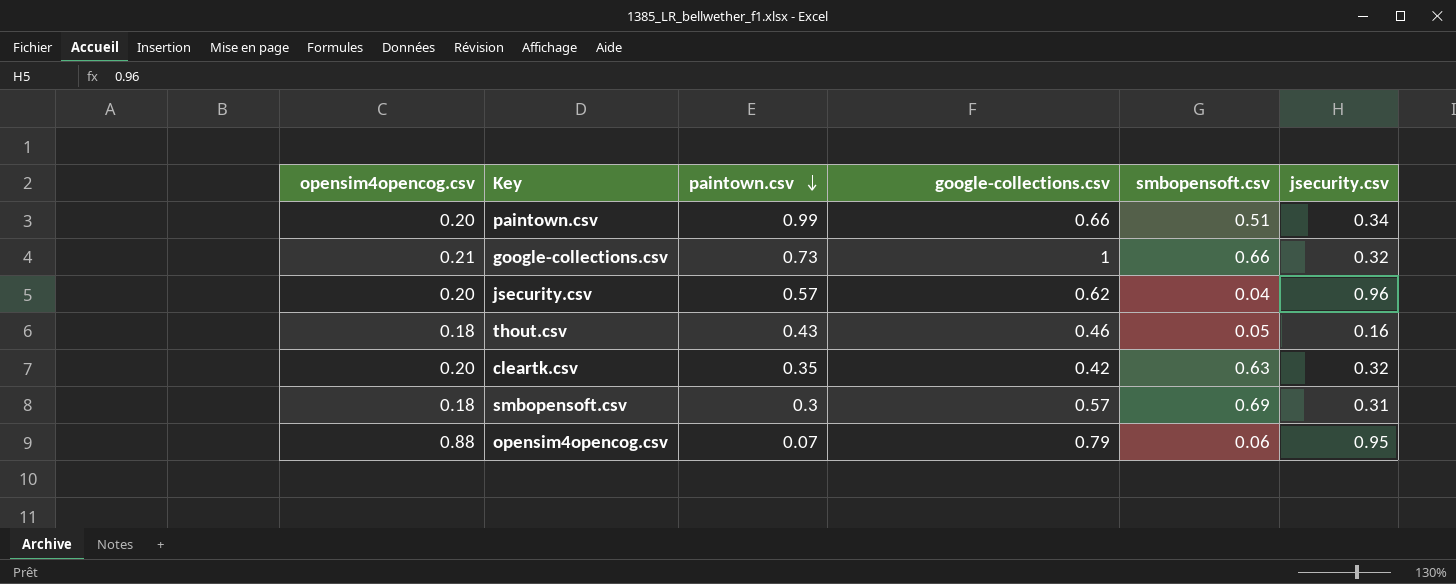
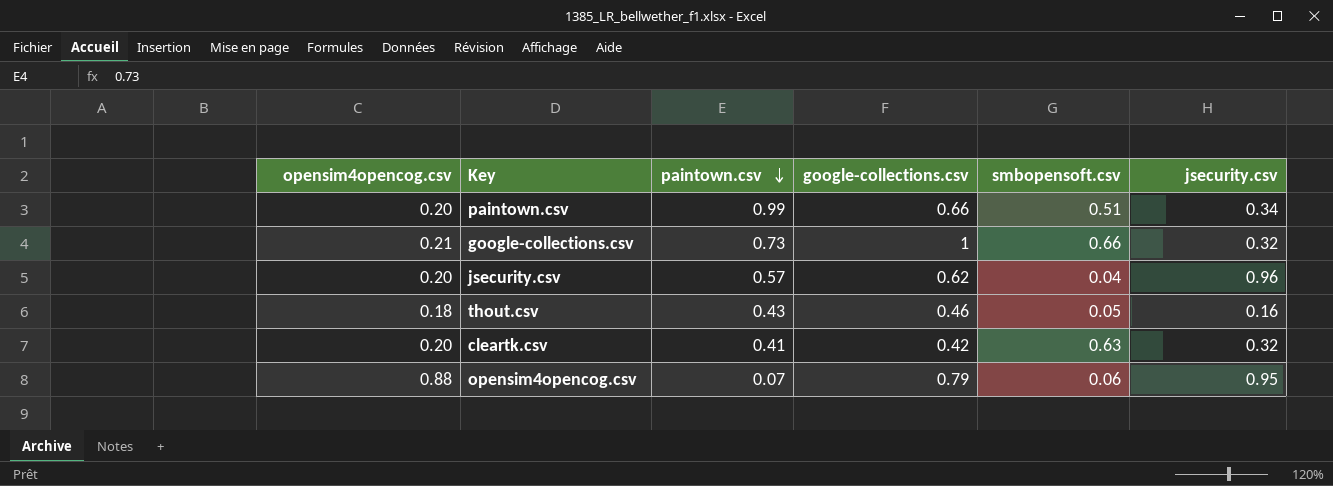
row smbopensoft.csv: 0.18 | 0.3 | 0.57 | 0.69 | 0.31 -> none
cleartk.csv | paintown.csv: 0.35 -> 0.41

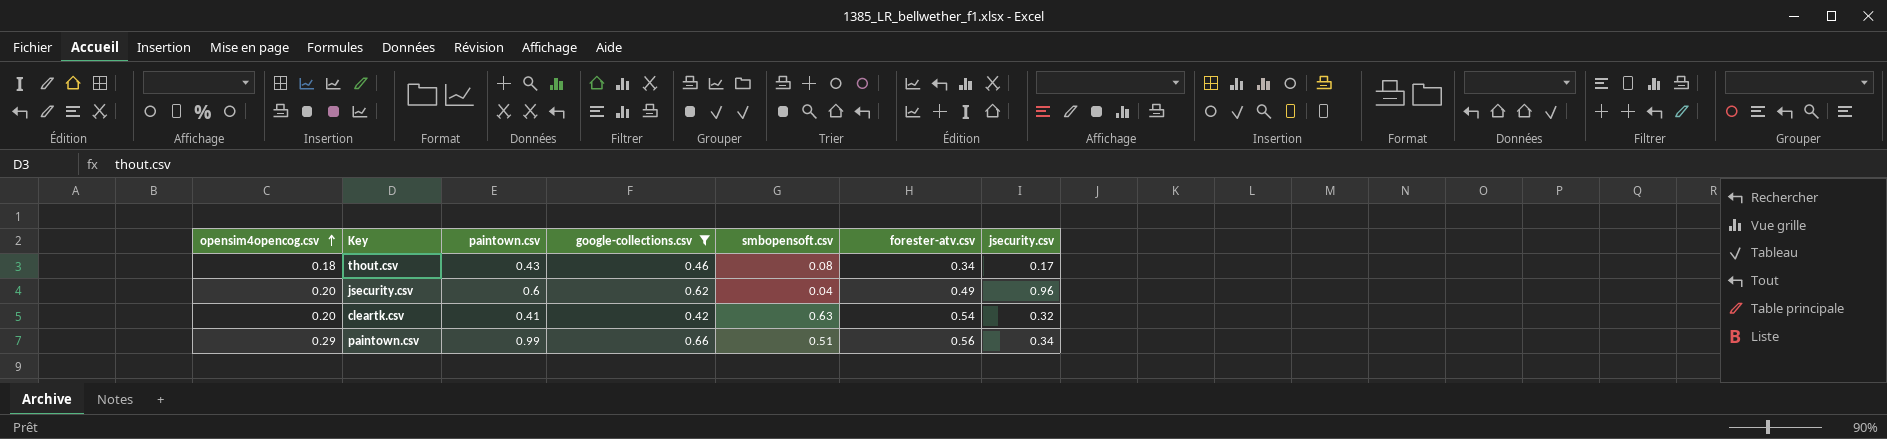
filter: none -> google-collections.csv <= 0.66
row order: paintown.csv descending -> opensim4opencog.csv ascending
column forester-atv.csv | position: none -> 6
thout.csv | smbopensoft.csv: 0.05 -> 0.08
thout.csv | jsecurity.csv: 0.16 -> 0.17
jsecurity.csv | paintown.csv: 0.57 -> 0.6
paintown.csv | opensim4opencog.csv: 0.20 -> 0.29

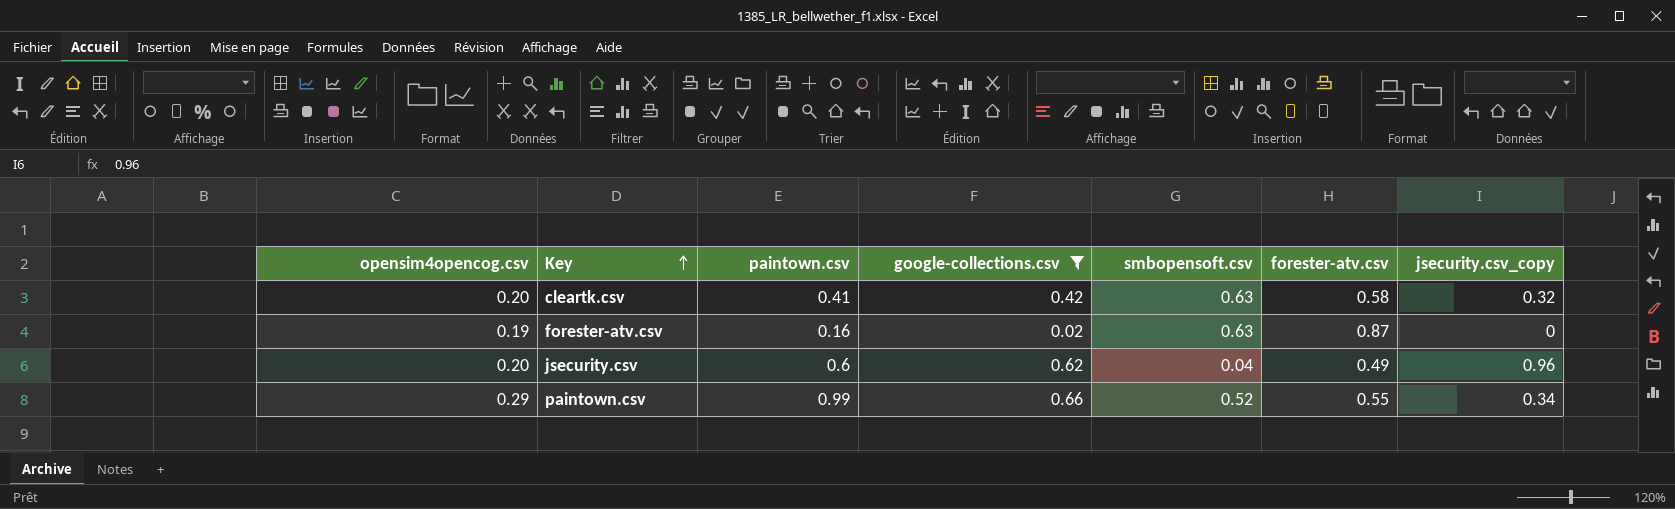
row order: opensim4opencog.csv ascending -> Key ascending
column name: jsecurity.csv -> jsecurity.csv_copy
row thout.csv: 0.18 | 0.43 | 0.46 | 0.08 | 0.34 | 0.17 -> none
cleartk.csv | forester-atv.csv: 0.54 -> 0.58
row forester-atv.csv: none -> 0.19 | 0.16 | 0.02 | 0.63 | 0.87 | 0
paintown.csv | smbopensoft.csv: 0.51 -> 0.52
paintown.csv | forester-atv.csv: 0.56 -> 0.55

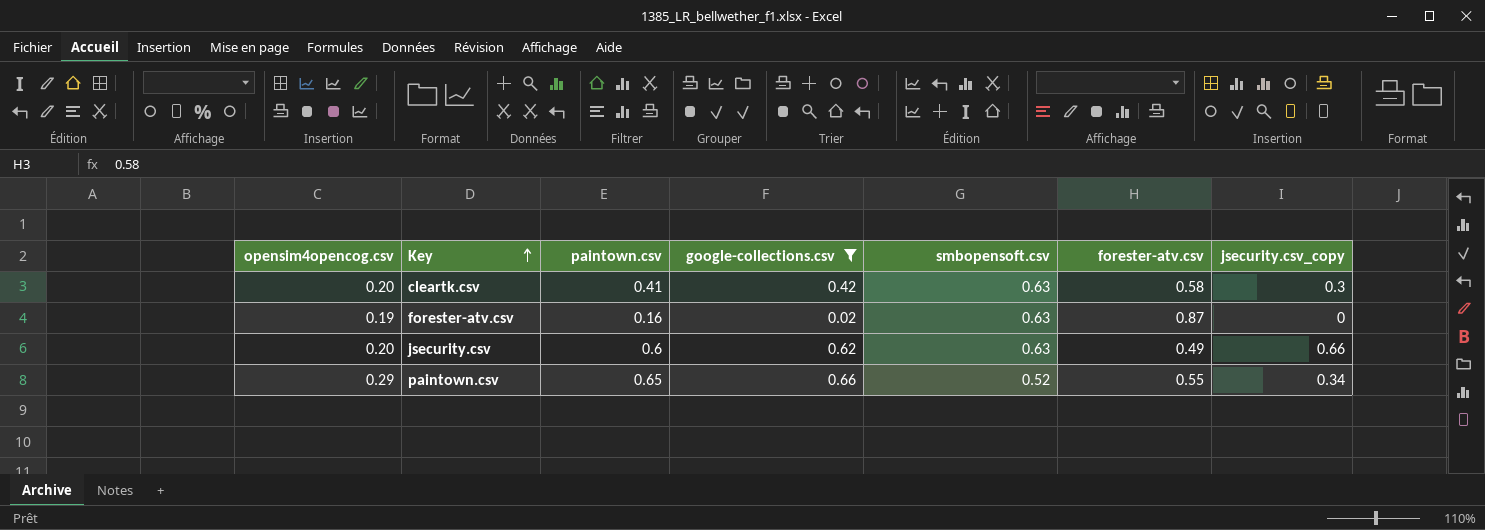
cleartk.csv | jsecurity.csv_copy: 0.32 -> 0.3
jsecurity.csv | smbopensoft.csv: 0.04 -> 0.63
jsecurity.csv | jsecurity.csv_copy: 0.96 -> 0.66
paintown.csv | paintown.csv: 0.99 -> 0.65

